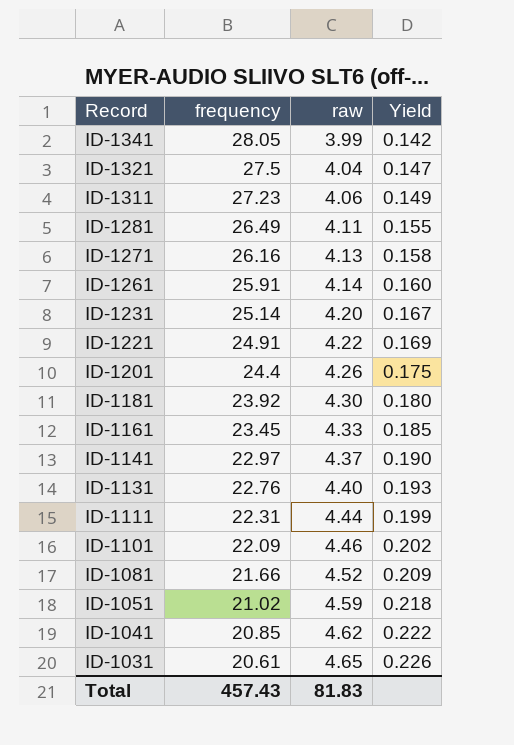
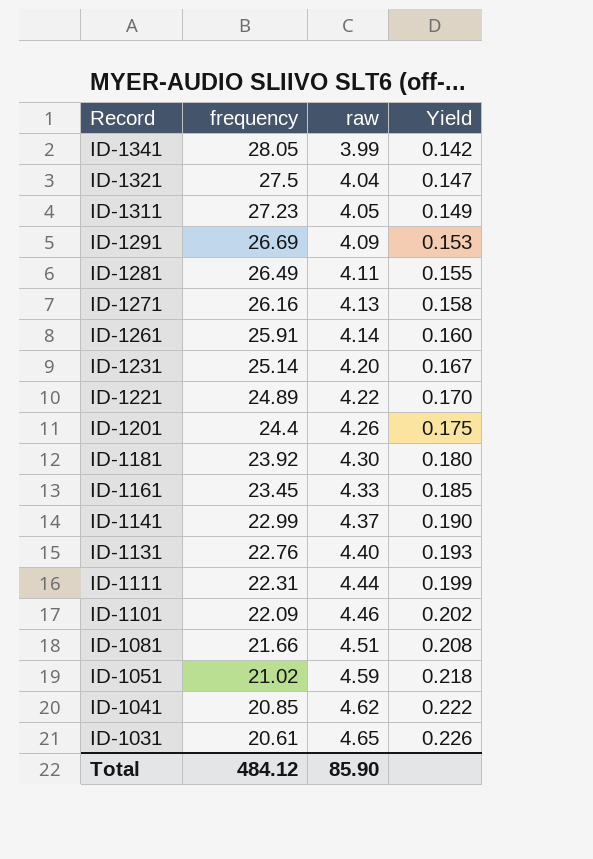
ID-1311 | raw: 4.06 -> 4.05
row ID-1291: none -> 26.69 | 4.09 | 0.153
ID-1221 | frequency: 24.91 -> 24.89
ID-1221 | Yield: 0.169 -> 0.170
ID-1141 | frequency: 22.97 -> 22.99
ID-1081 | raw: 4.52 -> 4.51
ID-1081 | Yield: 0.209 -> 0.208
Total | frequency: 457.43 -> 484.12
Total | raw: 81.83 -> 85.90

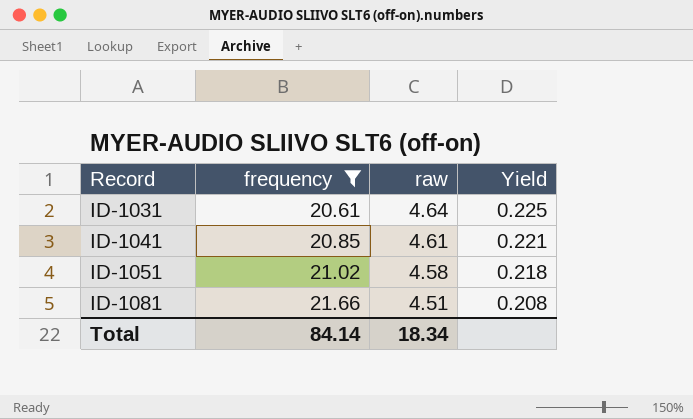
filter: none -> frequency <= 21.66
row order: Record descending -> Record ascending
ID-1031 | raw: 4.65 -> 4.64
ID-1031 | Yield: 0.226 -> 0.225
ID-1041 | raw: 4.62 -> 4.61
ID-1041 | Yield: 0.222 -> 0.221
ID-1051 | raw: 4.59 -> 4.58
Total | frequency: 484.12 -> 84.14
Total | raw: 85.90 -> 18.34

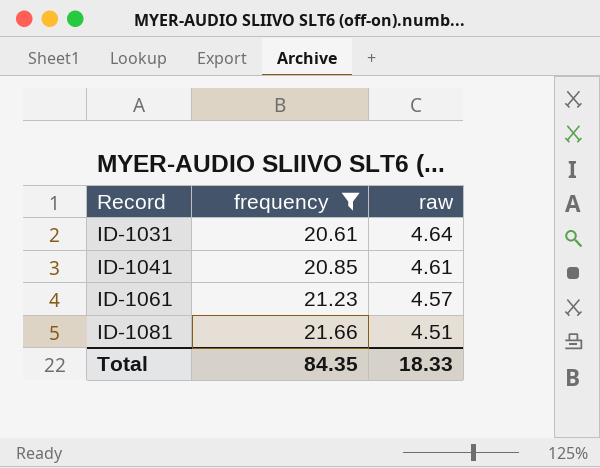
column Yield | formula: [raw] / [frequency] -> none
row ID-1051: 21.02 | 4.58 | 0.218 -> none
row ID-1061: none -> 21.23 | 4.57
Total | frequency: 84.14 -> 84.35
Total | raw: 18.34 -> 18.33

